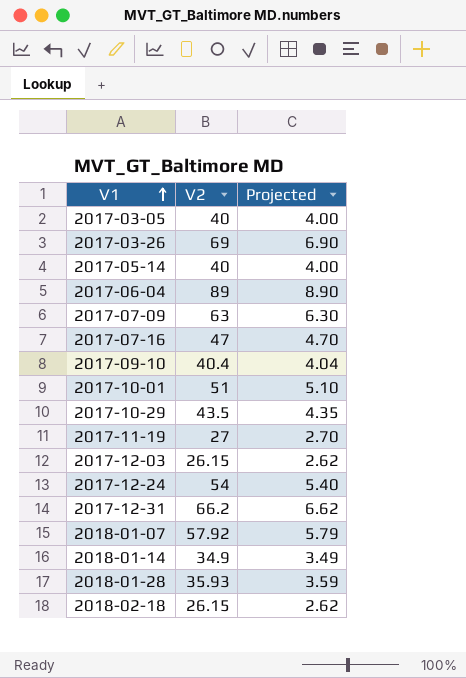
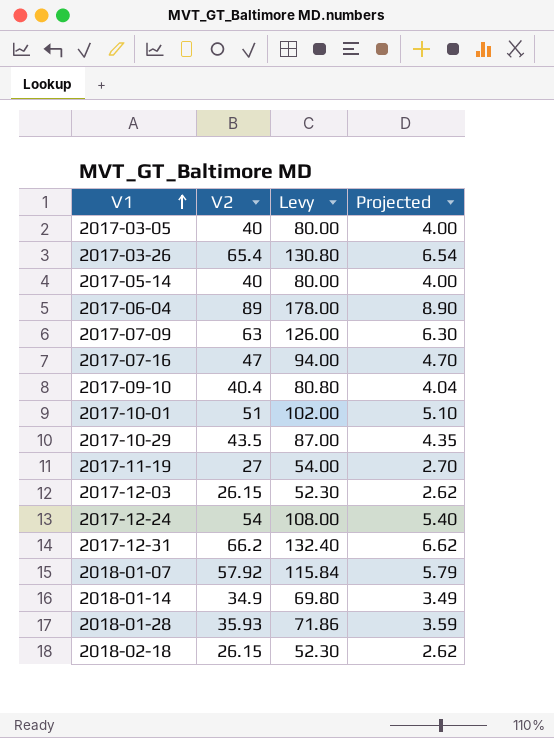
column Levy | formula: none -> [V2] * 2
2017-03-26 | V2: 69 -> 65.4
2017-03-26 | Projected: 6.90 -> 6.54

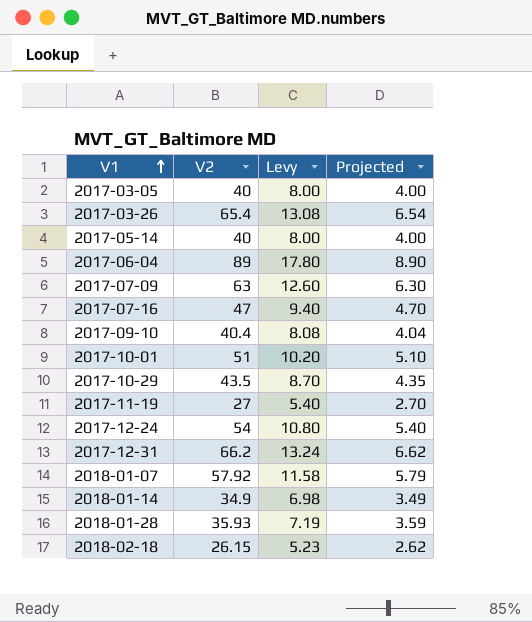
column Levy | formula: [V2] * 2 -> [V2] * 0.2
row 2017-12-03: 26.15 | 52.30 | 2.62 -> none

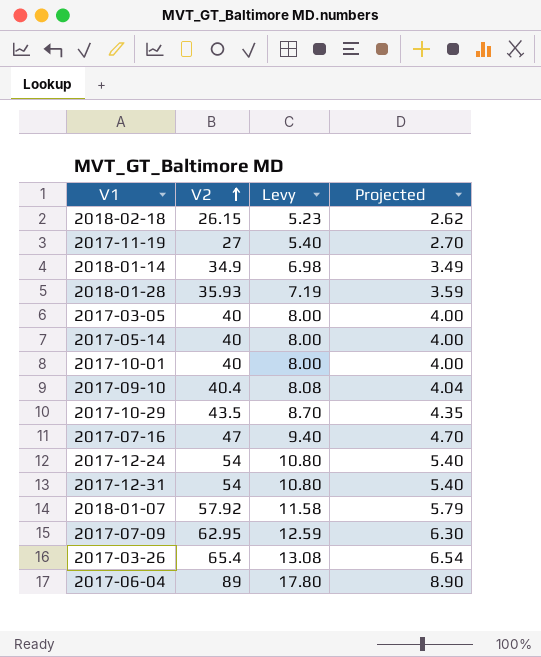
row order: V1 ascending -> V2 ascending
2017-10-01 | V2: 51 -> 40
2017-10-01 | Levy: 10.20 -> 8.00
2017-10-01 | Projected: 5.10 -> 4.00
2017-12-31 | V2: 66.2 -> 54
2017-12-31 | Levy: 13.24 -> 10.80
2017-12-31 | Projected: 6.62 -> 5.40
2017-07-09 | V2: 63 -> 62.95
2017-07-09 | Levy: 12.60 -> 12.59

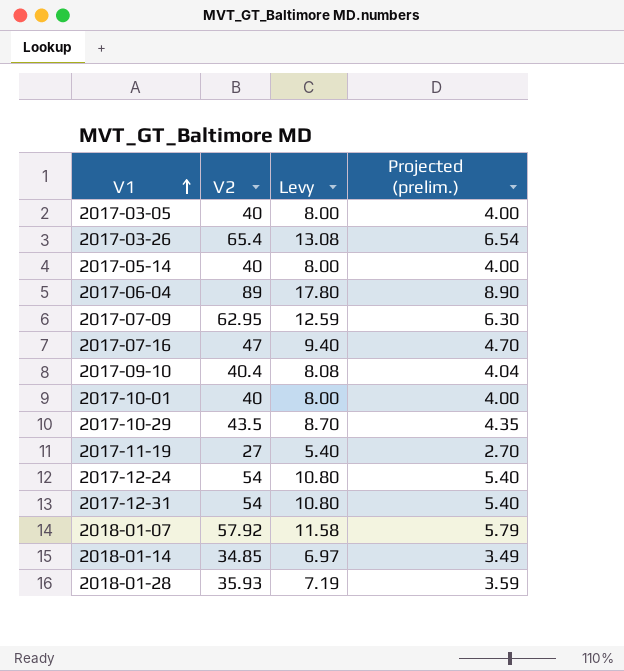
row order: V2 ascending -> V1 ascending
column name: Projected -> Projected (prelim.)
row 2018-02-18: 26.15 | 5.23 | 2.62 -> none
2018-01-14 | V2: 34.9 -> 34.85
2018-01-14 | Levy: 6.98 -> 6.97

